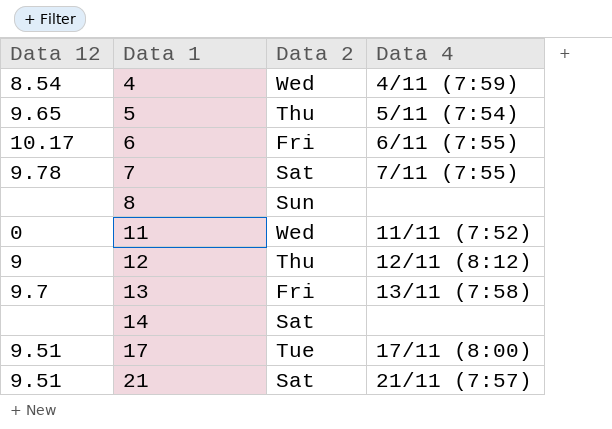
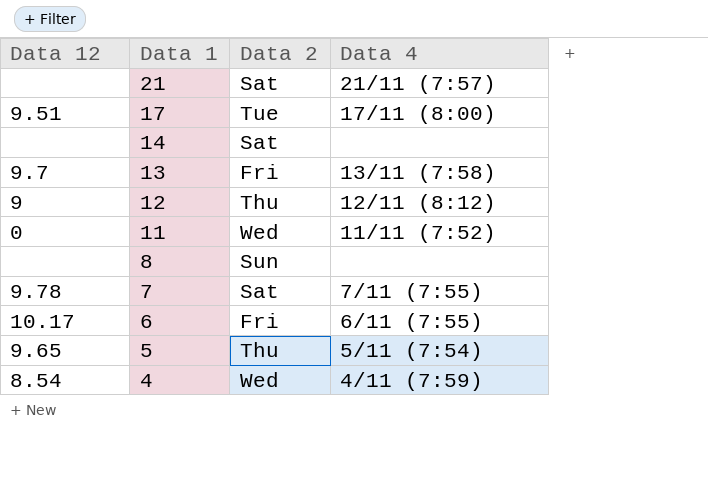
row order: Data 1 ascending -> Data 1 descending
21 | Data 12: 9.51 -> none

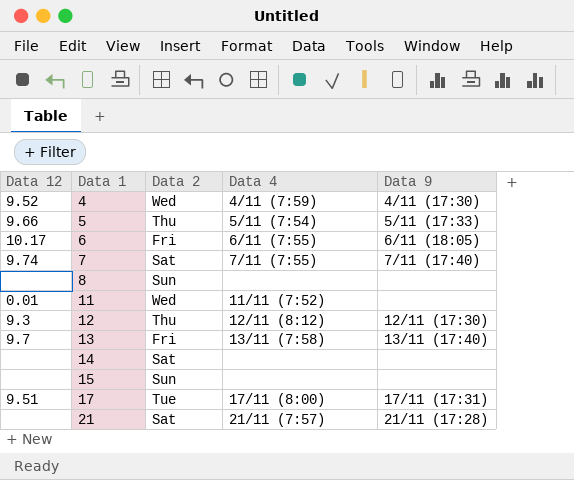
row order: Data 1 descending -> Data 1 ascending
column Data 9 | position: none -> 5
4 | Data 12: 8.54 -> 9.52
5 | Data 12: 9.65 -> 9.66
7 | Data 12: 9.78 -> 9.74
11 | Data 12: 0 -> 0.01
12 | Data 12: 9 -> 9.3
row 15: none -> none | Sun | none | none

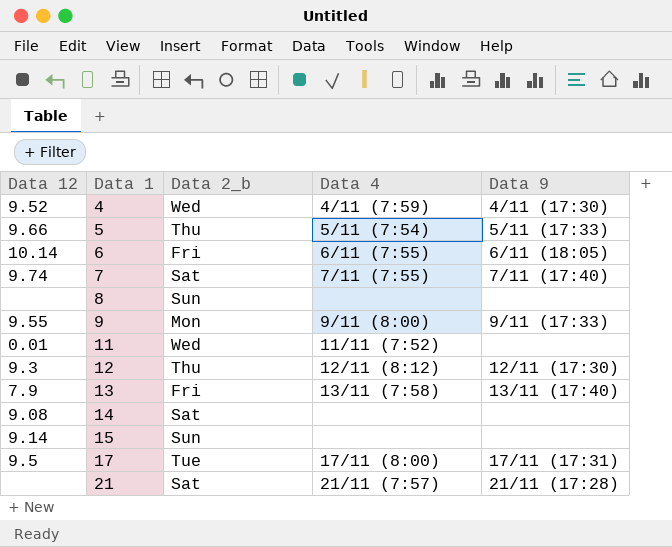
column name: Data 2 -> Data 2_b
6 | Data 12: 10.17 -> 10.14
row 9: none -> 9.55 | Mon | 9/11 (8:00) | 9/11 (17:33)
13 | Data 12: 9.7 -> 7.9
14 | Data 12: none -> 9.08
15 | Data 12: none -> 9.14
17 | Data 12: 9.51 -> 9.5

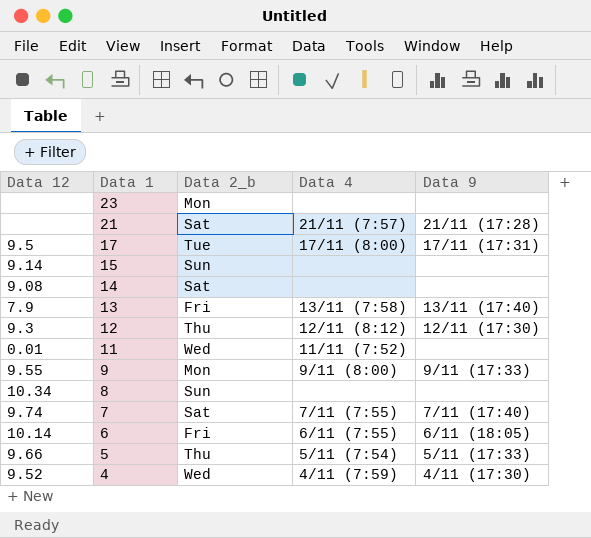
row order: Data 1 ascending -> Data 1 descending
row 23: none -> none | Mon | none | none
8 | Data 12: none -> 10.34

